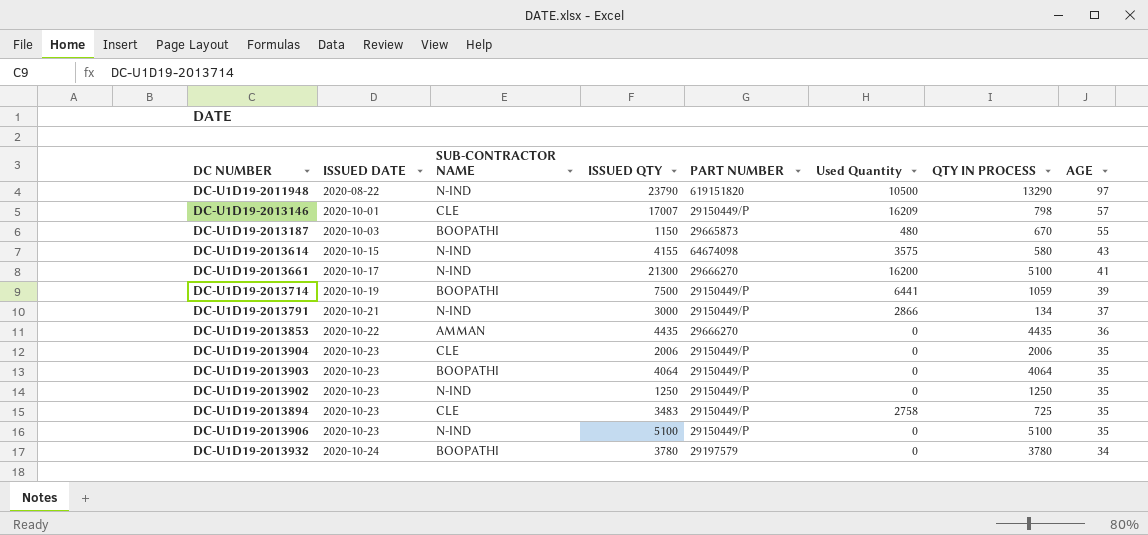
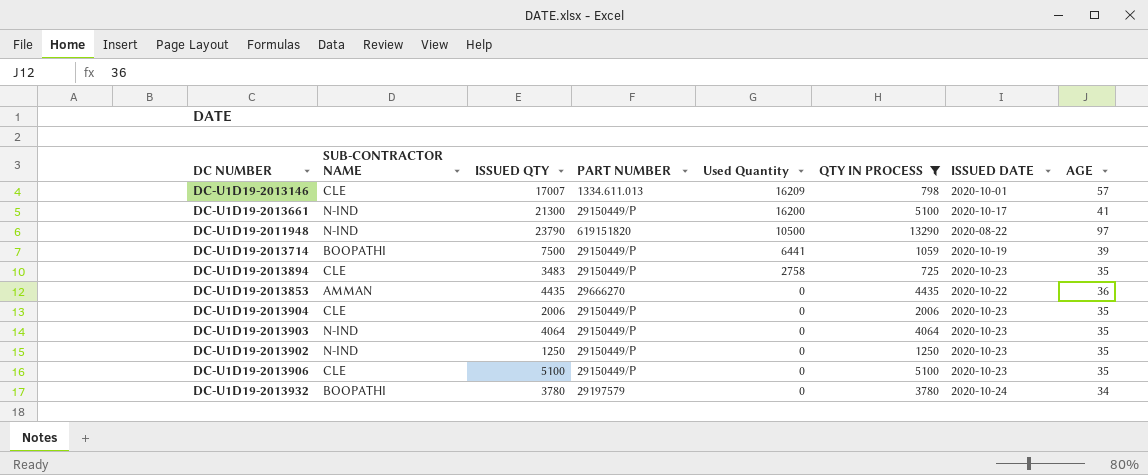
filter: none -> QTY IN PROCESS >= 725
row order: ISSUED DATE ascending -> Used Quantity descending
column ISSUED DATE | position: 2 -> 7
DC-U1D19-2013146 | PART NUMBER: 29150449/P -> 1334.611.013
DC-U1D19-2013661 | PART NUMBER: 29666270 -> 29150449/P
DC-U1D19-2013903 | SUB-CONTRACTOR NAME: BOOPATHI -> N-IND
DC-U1D19-2013906 | SUB-CONTRACTOR NAME: N-IND -> CLE

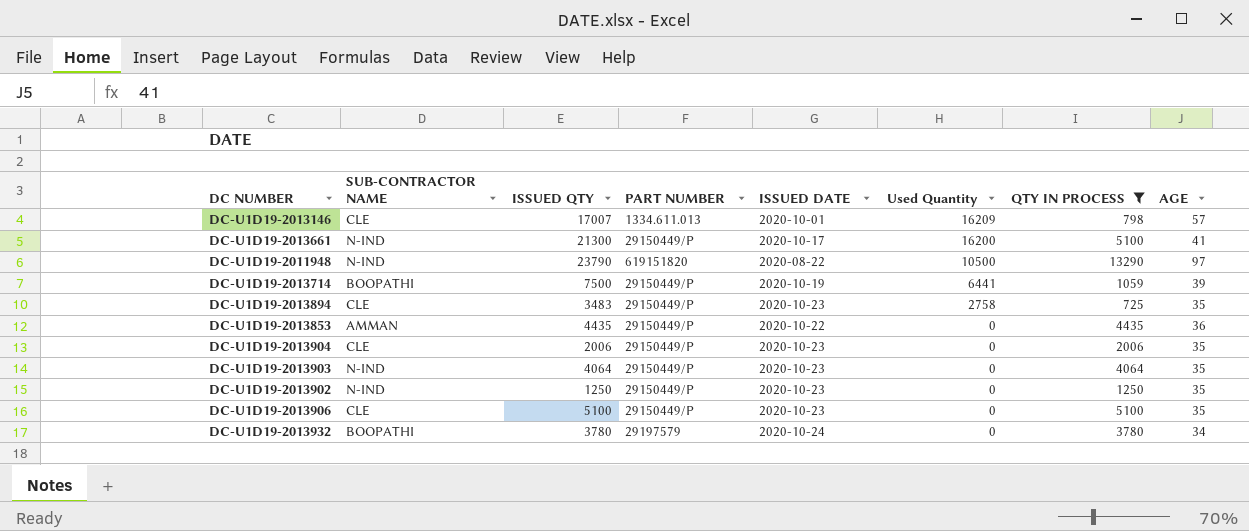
column ISSUED DATE | position: 7 -> 5
DC-U1D19-2013853 | PART NUMBER: 29666270 -> 29150449/P

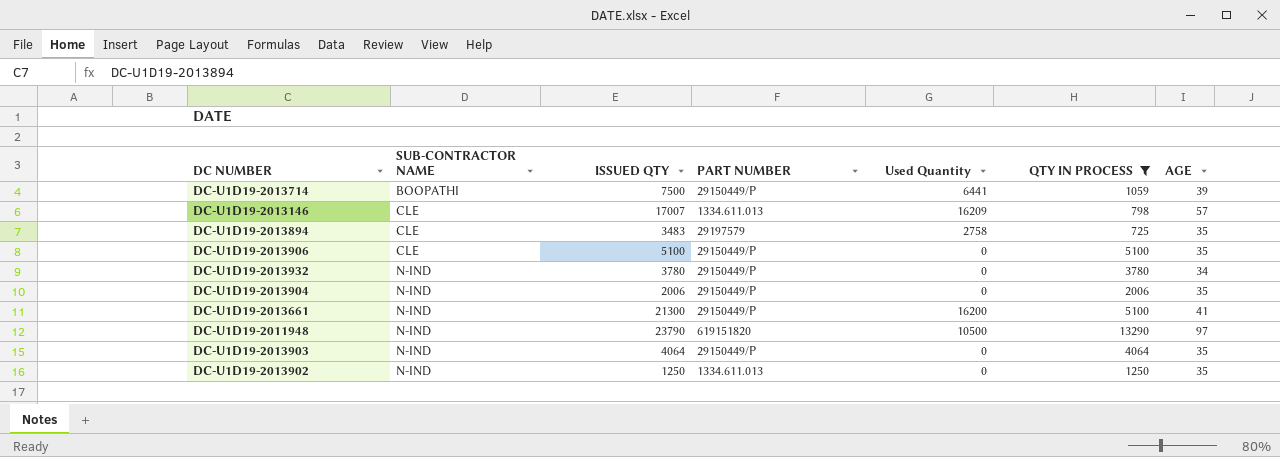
row order: Used Quantity descending -> SUB-CONTRACTOR NAME ascending
column ISSUED DATE | position: 5 -> none
row DC-U1D19-2013853: AMMAN | 4435 | 29150449/P | 2020-10-22 | 0 | 4435 | 36 -> none
DC-U1D19-2013894 | PART NUMBER: 29150449/P -> 29197579
DC-U1D19-2013932 | SUB-CONTRACTOR NAME: BOOPATHI -> N-IND
DC-U1D19-2013932 | PART NUMBER: 29197579 -> 29150449/P
DC-U1D19-2013904 | SUB-CONTRACTOR NAME: CLE -> N-IND
DC-U1D19-2013902 | PART NUMBER: 29150449/P -> 1334.611.013

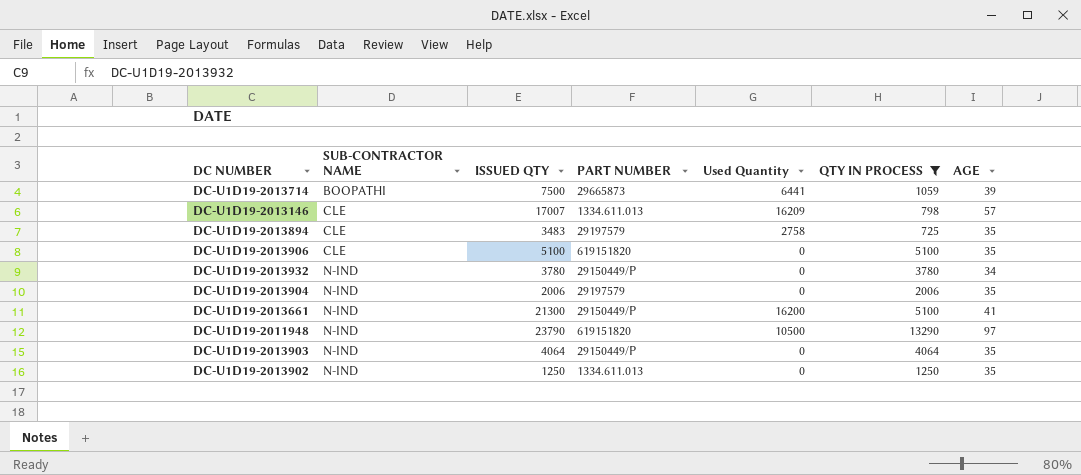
DC-U1D19-2013714 | PART NUMBER: 29150449/P -> 29665873
DC-U1D19-2013906 | PART NUMBER: 29150449/P -> 619151820
DC-U1D19-2013904 | PART NUMBER: 29150449/P -> 29197579

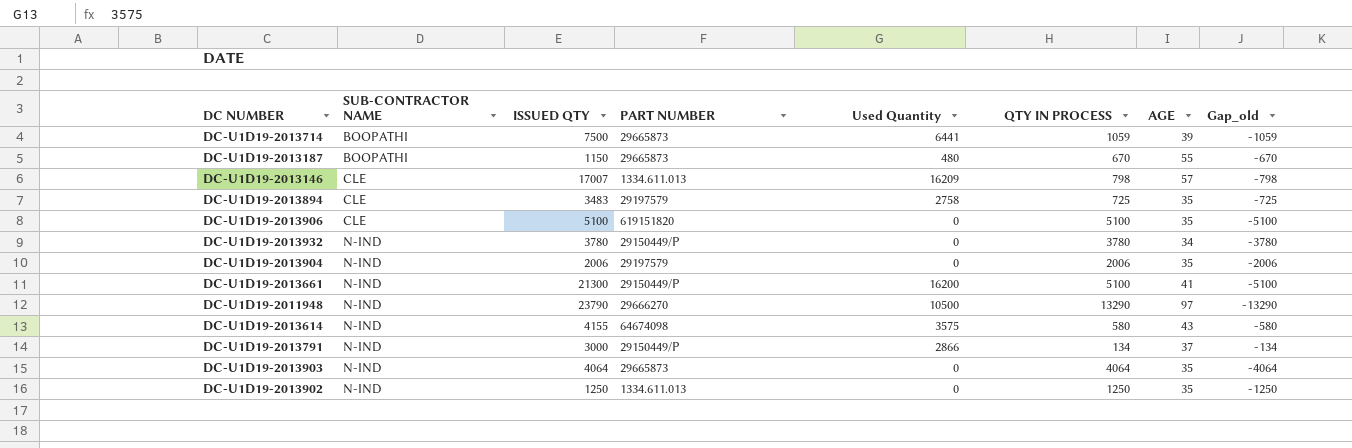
filter: QTY IN PROCESS >= 725 -> none
column Gap_old | formula: none -> [Used Quantity] - [ISSUED QTY]
DC-U1D19-2011948 | PART NUMBER: 619151820 -> 29666270
DC-U1D19-2013903 | PART NUMBER: 29150449/P -> 29665873

